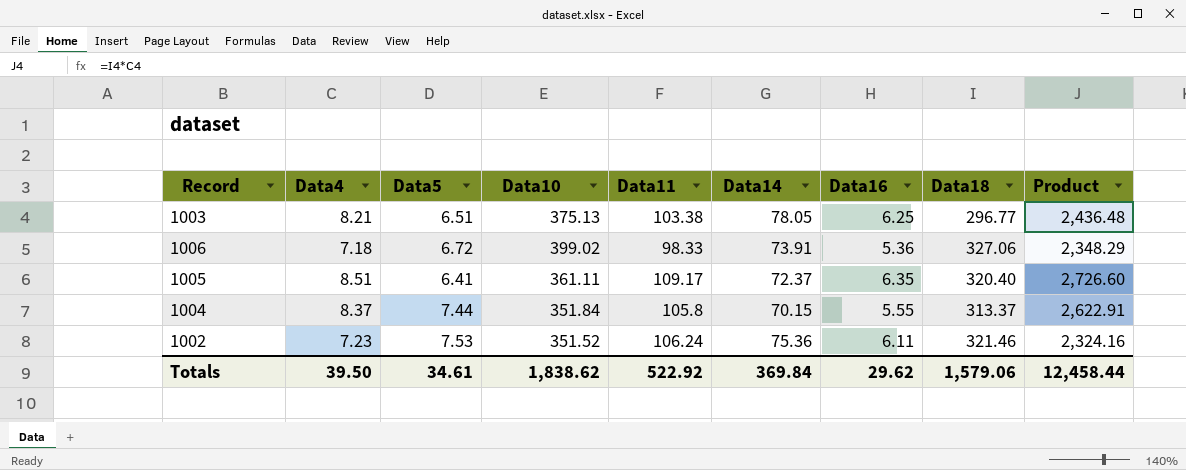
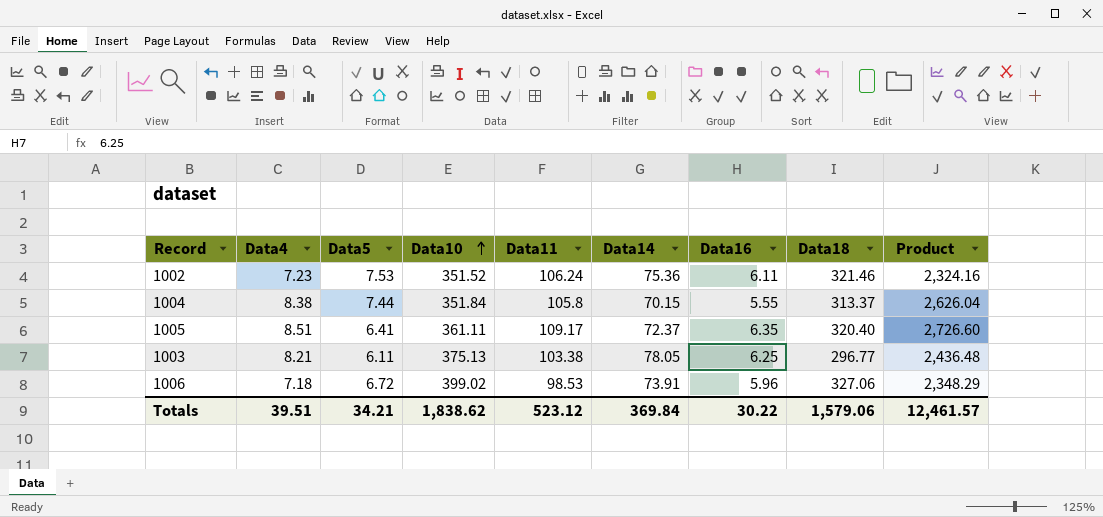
row order: none -> Data10 ascending
1004 | Data4: 8.37 -> 8.38
1004 | Product: 2,622.91 -> 2,626.04
1003 | Data5: 6.51 -> 6.11
1006 | Data11: 98.33 -> 98.53
1006 | Data16: 5.36 -> 5.96
Totals | Data4: 39.50 -> 39.51
Totals | Data5: 34.61 -> 34.21
Totals | Data11: 522.92 -> 523.12
Totals | Data16: 29.62 -> 30.22
Totals | Product: 12,458.44 -> 12,461.57

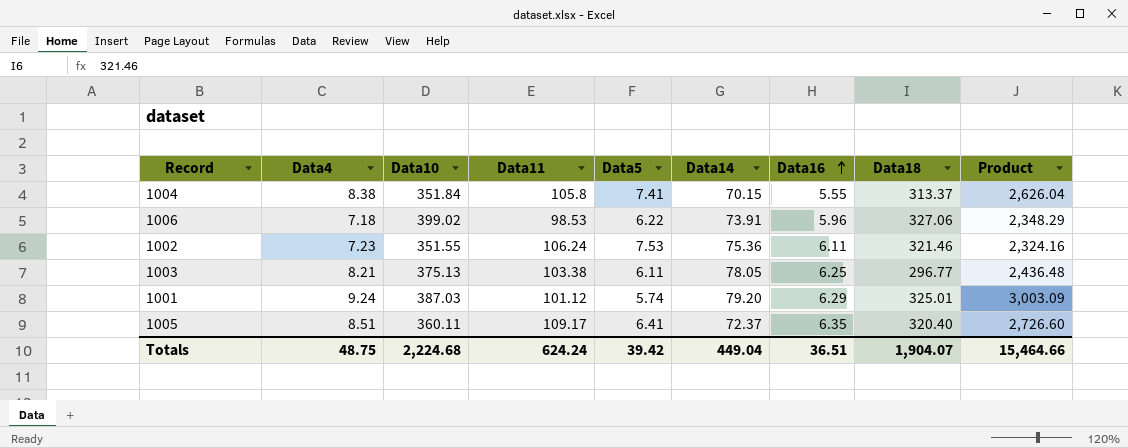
row order: Data10 ascending -> Data16 ascending
column Data5 | position: 3 -> 5
1004 | Data5: 7.44 -> 7.41
1006 | Data5: 6.72 -> 6.22
1002 | Data10: 351.52 -> 351.55
row 1001: none -> 9.24 | 387.03 | 101.12 | 5.74 | 79.20 | 6.29 | 325.01 | 3,003.09
1005 | Data10: 361.11 -> 360.11
Totals | Data4: 39.51 -> 48.75
Totals | Data10: 1,838.62 -> 2,224.68
Totals | Data11: 523.12 -> 624.24
Totals | Data5: 34.21 -> 39.42
Totals | Data14: 369.84 -> 449.04
Totals | Data16: 30.22 -> 36.51
Totals | Data18: 1,579.06 -> 1,904.07
Totals | Product: 12,461.57 -> 15,464.66

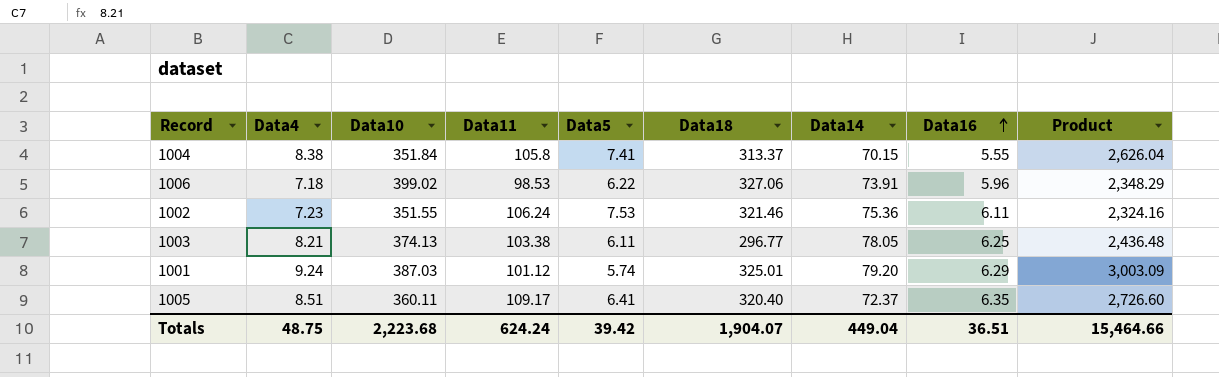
column Data18 | position: 8 -> 6
1003 | Data10: 375.13 -> 374.13
Totals | Data10: 2,224.68 -> 2,223.68

